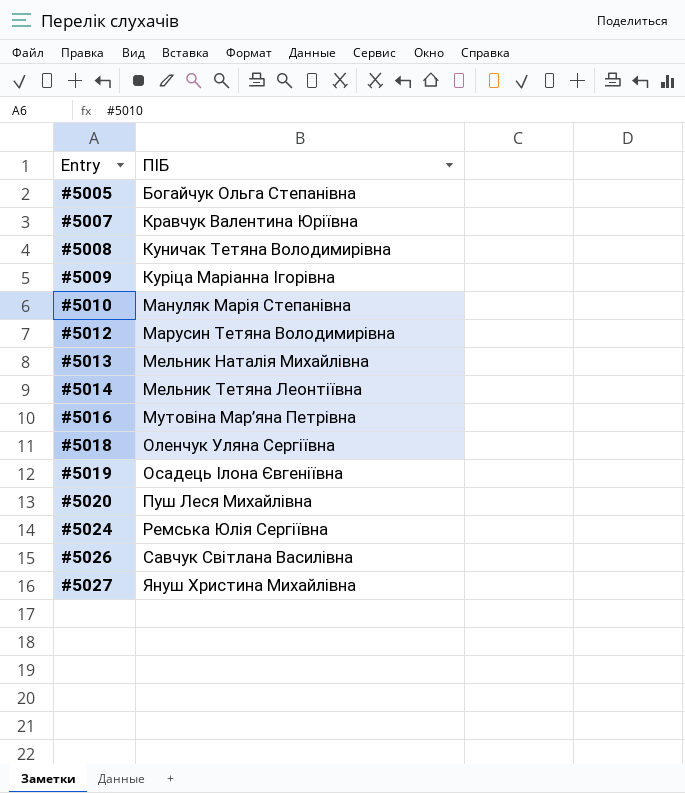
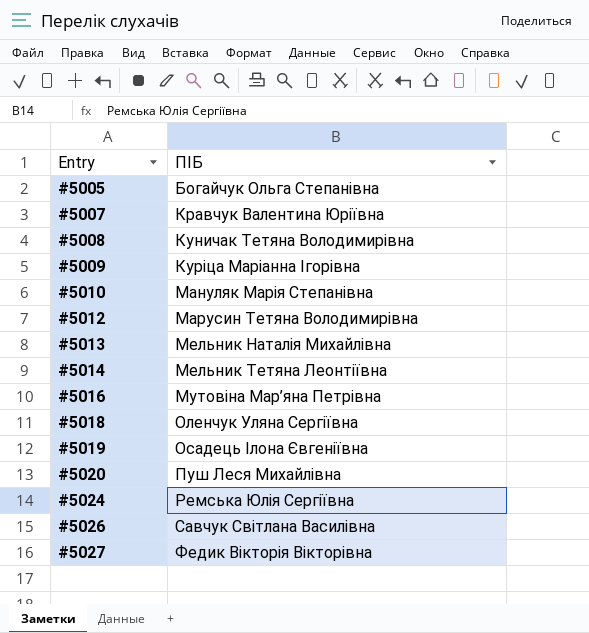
#5027 | ПІБ: Януш Христина Михайлівна -> Федик Вікторія Вікторівна

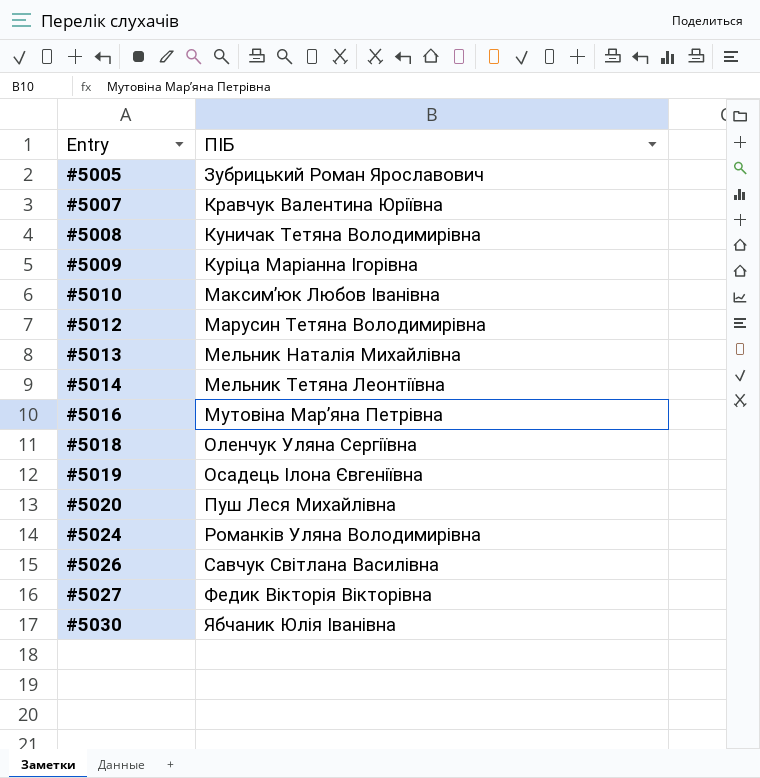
#5005 | ПІБ: Богайчук Ольга Степанівна -> Зубрицький Роман Ярославович
#5010 | ПІБ: Мануляк Марія Степанівна -> Максим’юк Любов Іванівна
#5024 | ПІБ: Ремська Юлія Сергіївна -> Романків Уляна Володимирівна
row #5030: none -> Ябчаник Юлія Іванівна

